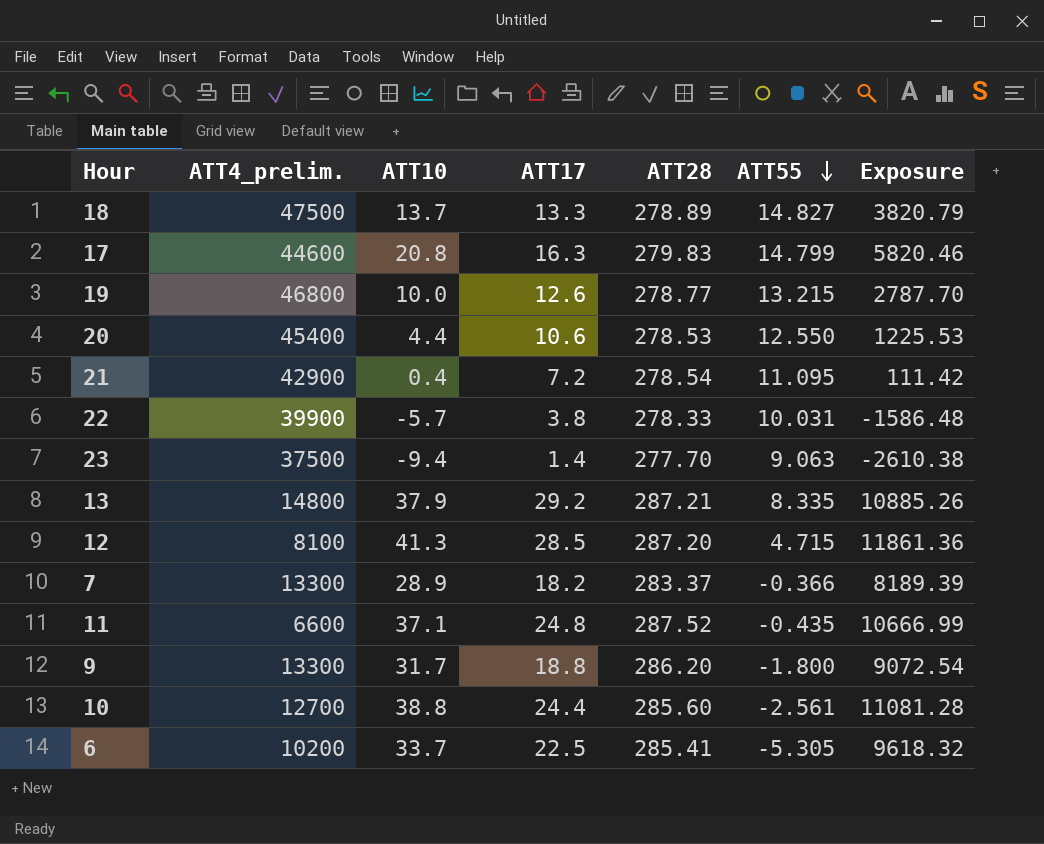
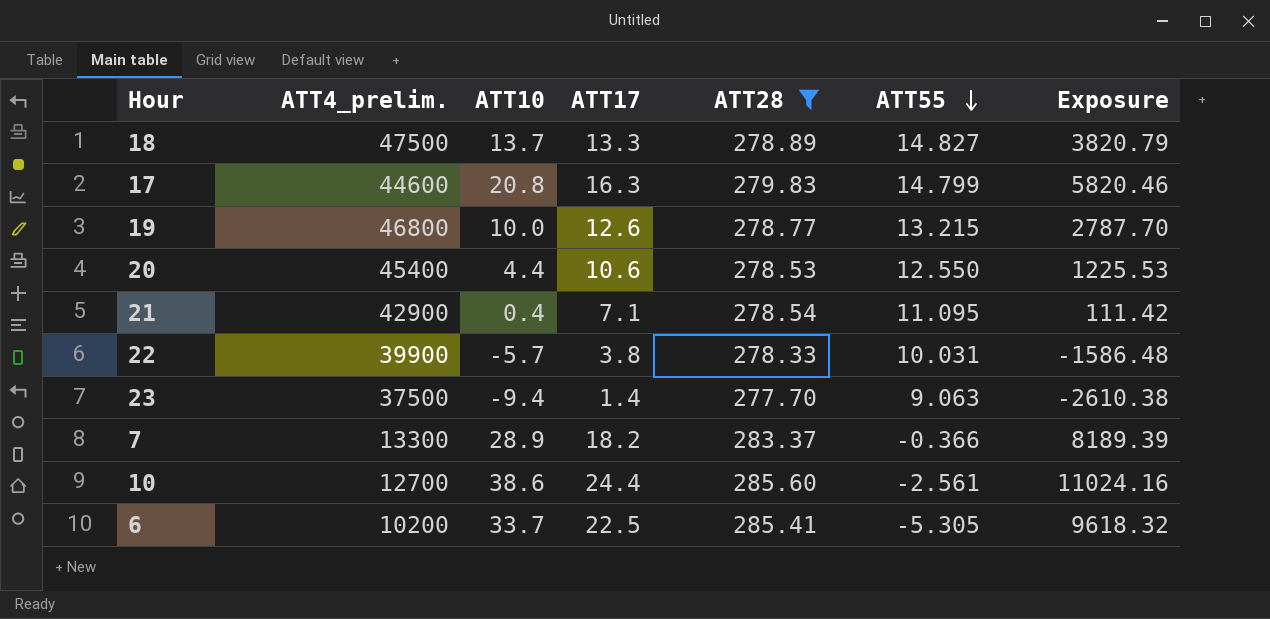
filter: none -> ATT28 <= 285.60
21 | ATT17: 7.2 -> 7.1
10 | ATT10: 38.8 -> 38.6
10 | Exposure: 11081.28 -> 11024.16

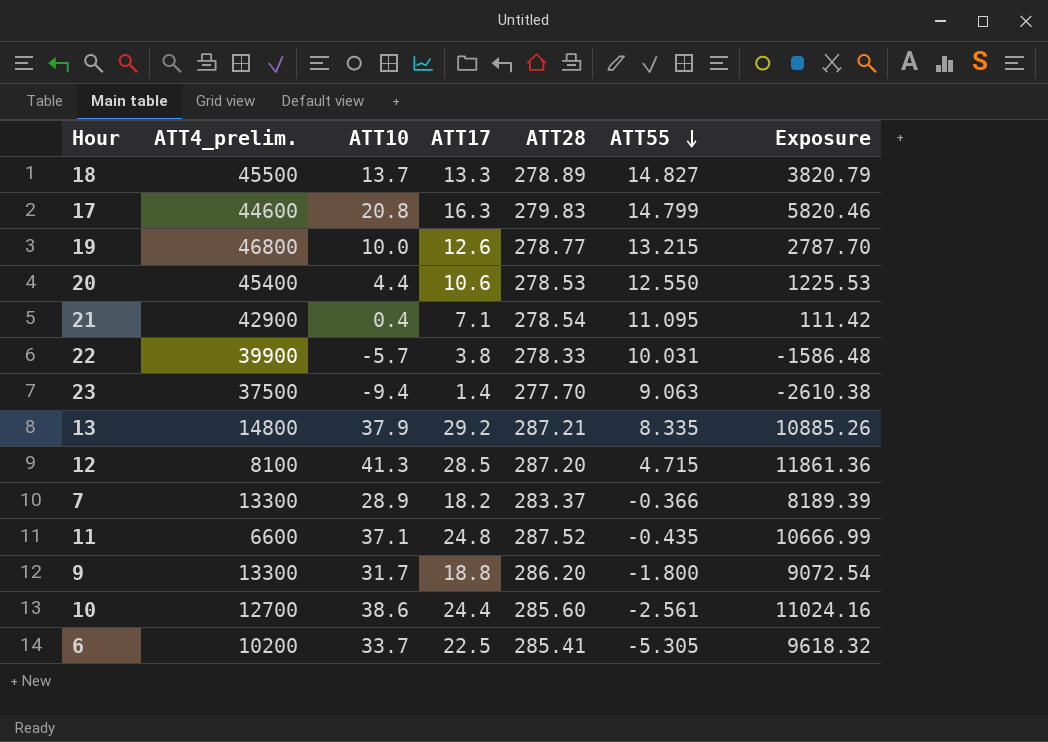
filter: ATT28 <= 285.60 -> none
18 | ATT4_prelim.: 47500 -> 45500

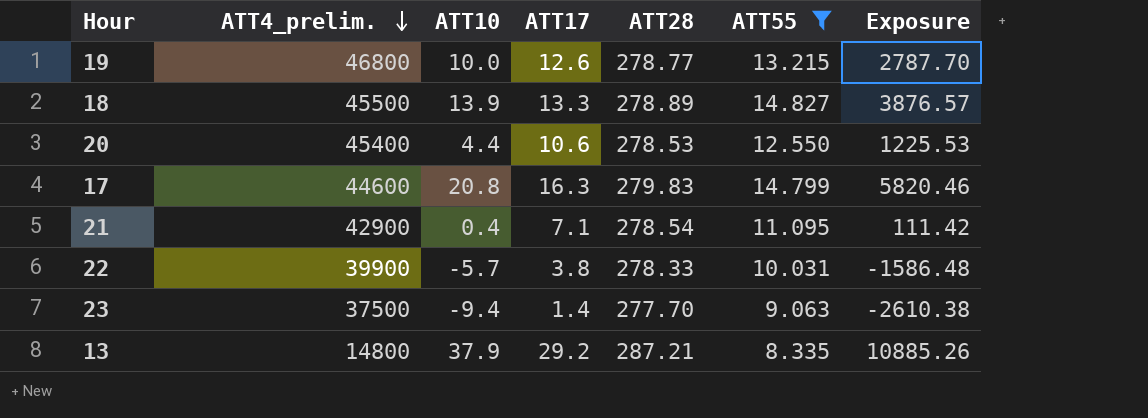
filter: none -> ATT55 >= 8.335
row order: ATT55 descending -> ATT4_prelim. descending
18 | ATT10: 13.7 -> 13.9
18 | Exposure: 3820.79 -> 3876.57

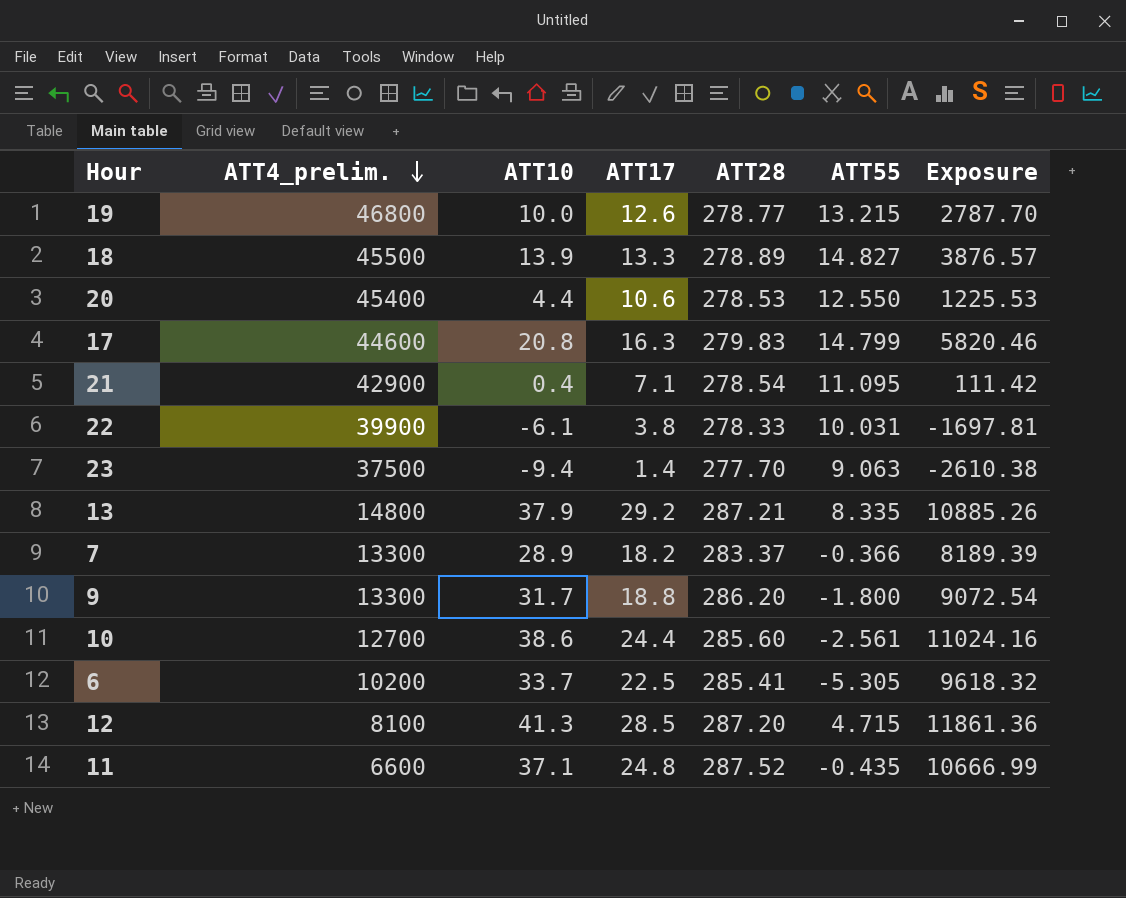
filter: ATT55 >= 8.335 -> none
22 | ATT10: -5.7 -> -6.1
22 | Exposure: -1586.48 -> -1697.81

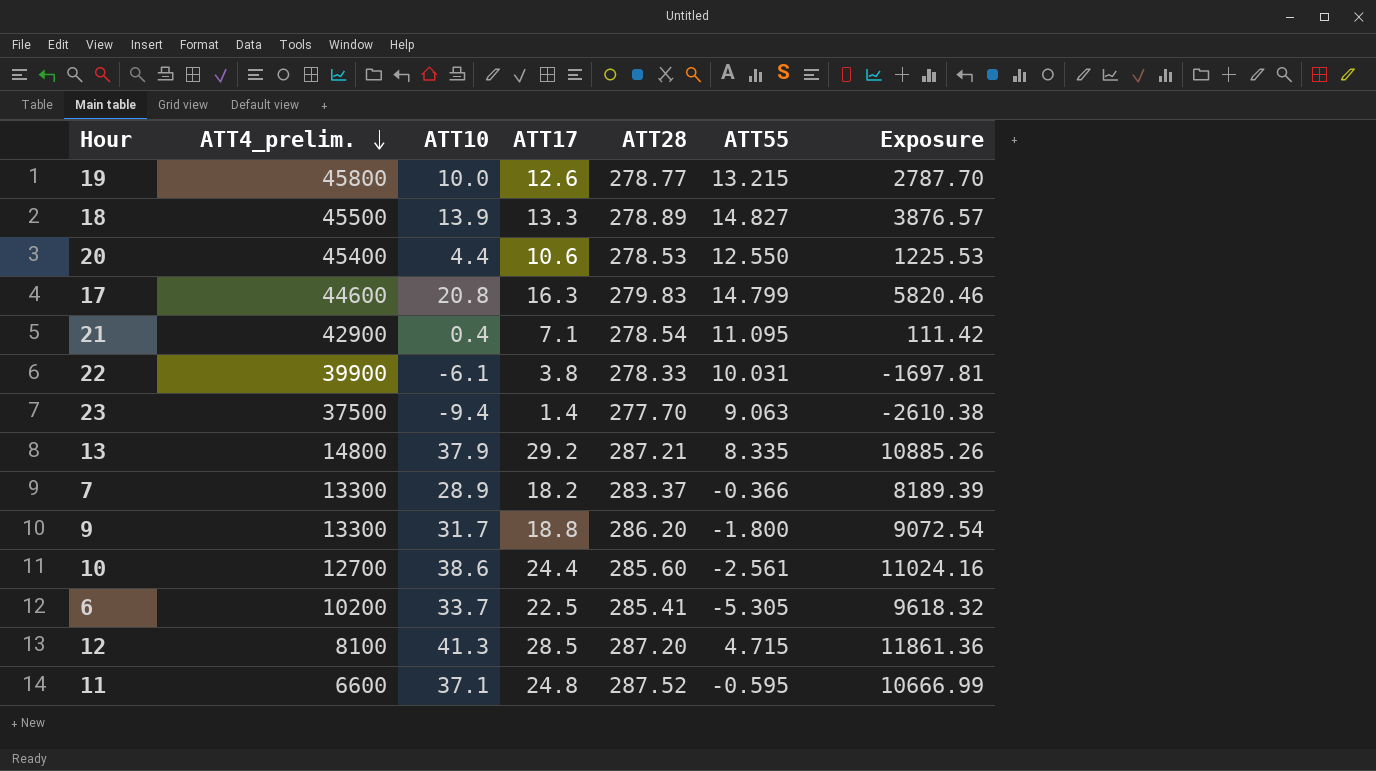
19 | ATT4_prelim.: 46800 -> 45800
11 | ATT55: -0.435 -> -0.595

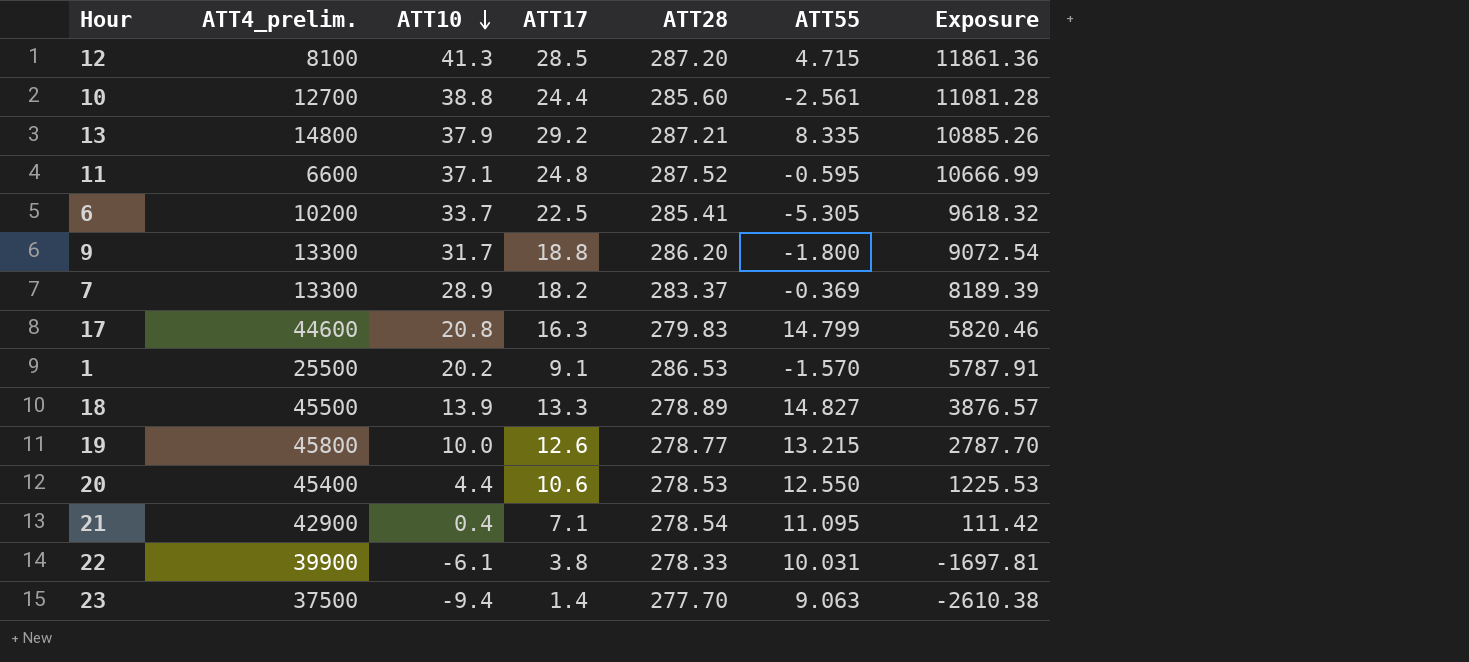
row order: ATT4_prelim. descending -> ATT10 descending
10 | ATT10: 38.6 -> 38.8
10 | Exposure: 11024.16 -> 11081.28
7 | ATT55: -0.366 -> -0.369
row 1: none -> 25500 | 20.2 | 9.1 | 286.53 | -1.570 | 5787.91

